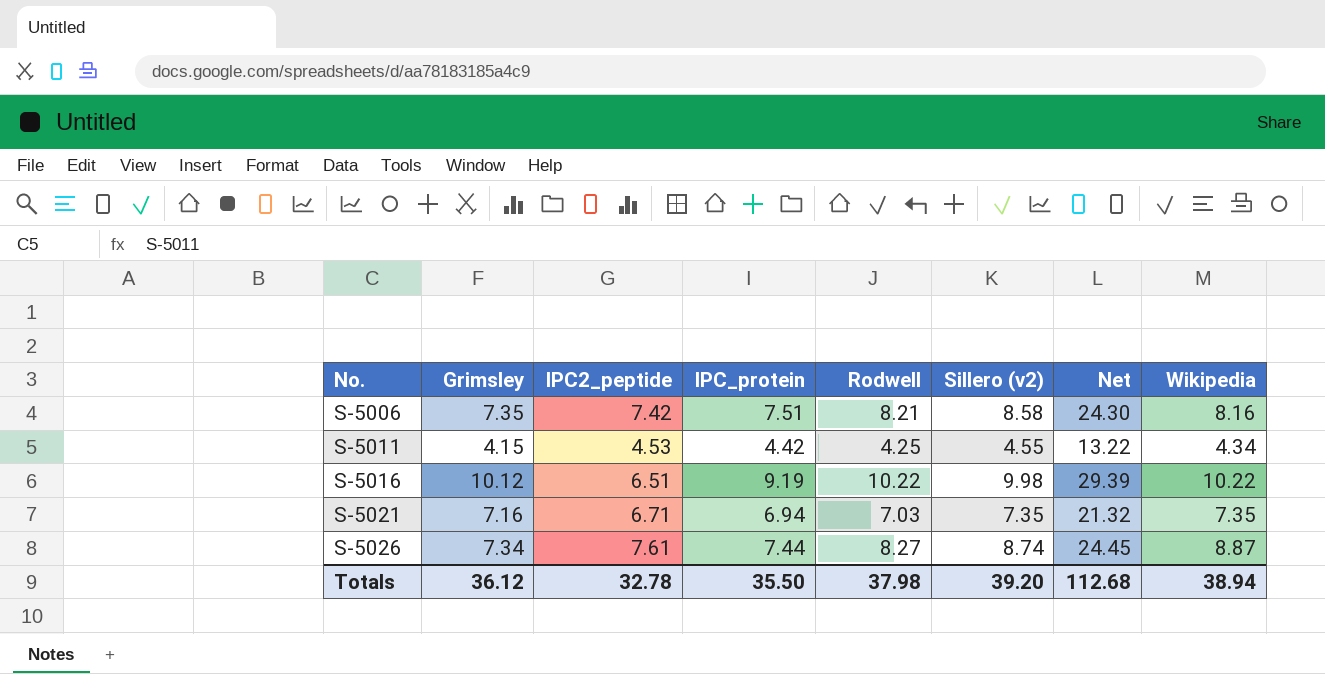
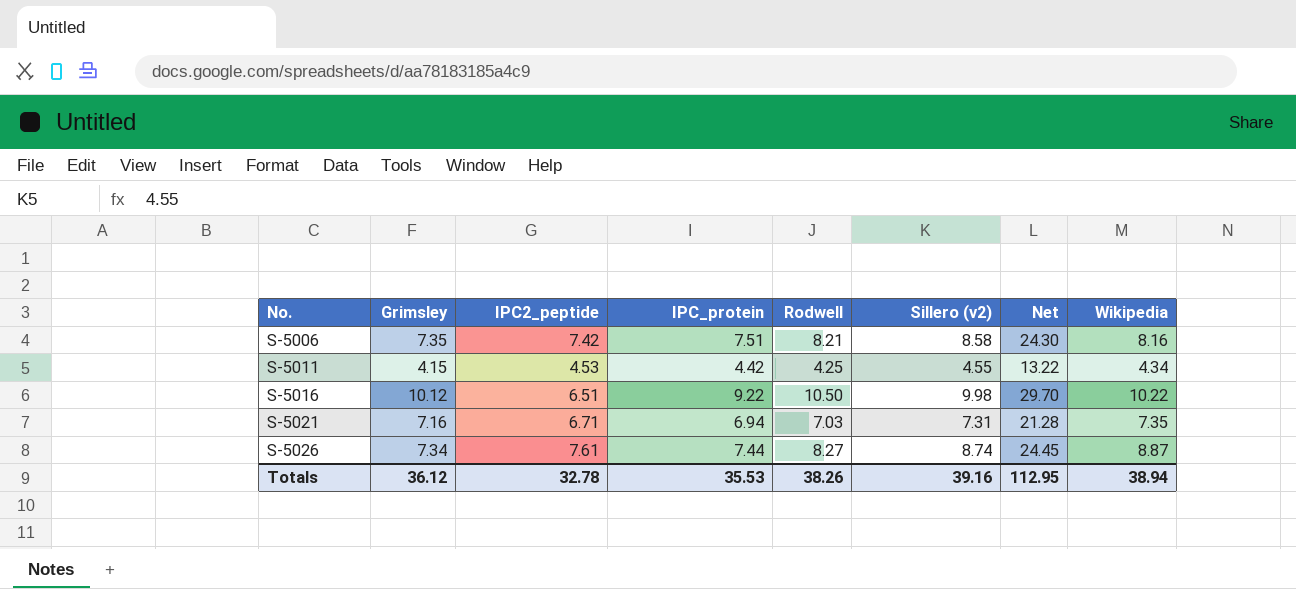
S-5016 | IPC_protein: 9.19 -> 9.22
S-5016 | Rodwell: 10.22 -> 10.50
S-5016 | Net: 29.39 -> 29.70
S-5021 | Sillero (v2): 7.35 -> 7.31
S-5021 | Net: 21.32 -> 21.28
Totals | IPC_protein: 35.50 -> 35.53
Totals | Rodwell: 37.98 -> 38.26
Totals | Sillero (v2): 39.20 -> 39.16
Totals | Net: 112.68 -> 112.95

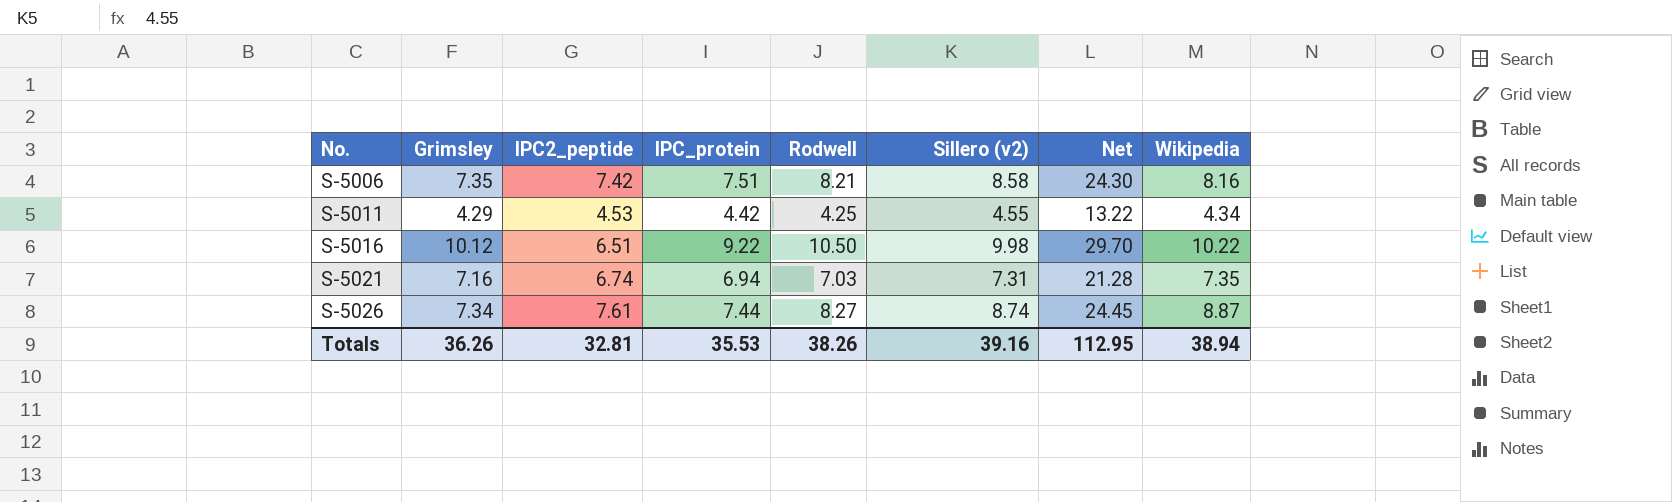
S-5011 | Grimsley: 4.15 -> 4.29
S-5021 | IPC2_peptide: 6.71 -> 6.74
Totals | Grimsley: 36.12 -> 36.26
Totals | IPC2_peptide: 32.78 -> 32.81

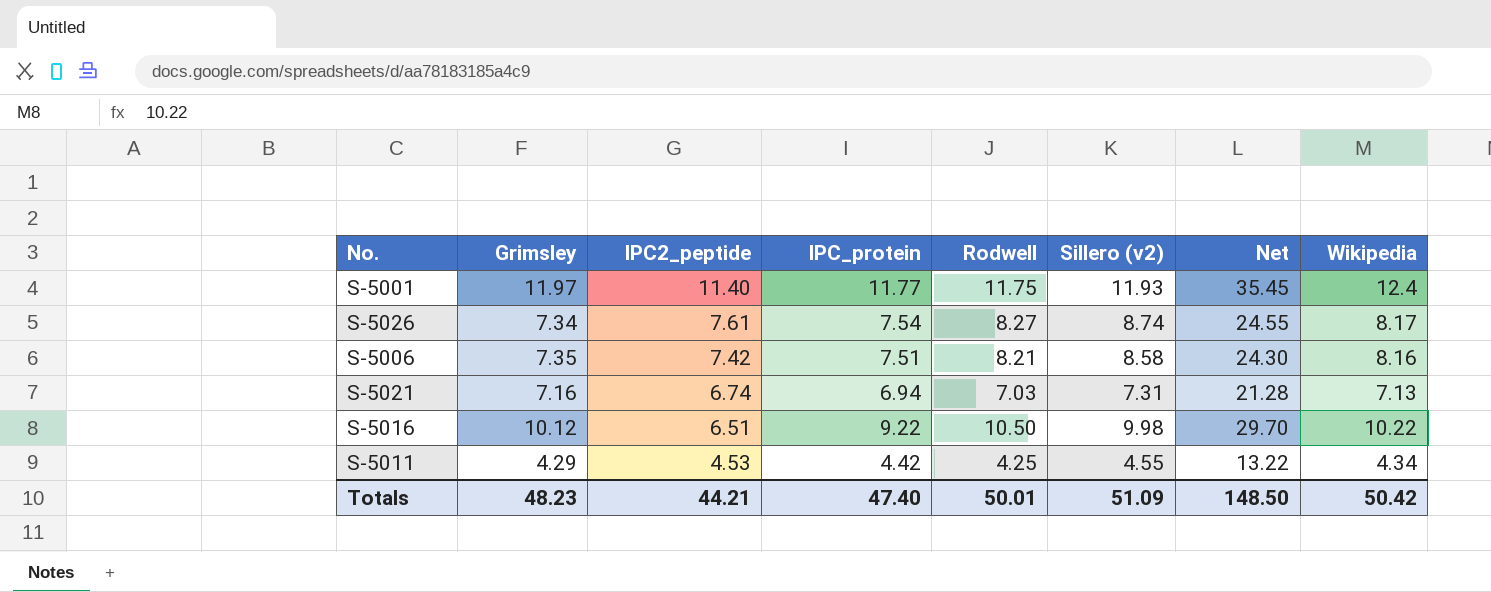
row order: No. ascending -> IPC2_peptide descending
row S-5001: none -> 11.97 | 11.40 | 11.77 | 11.75 | 11.93 | 35.45 | 12.4
S-5026 | IPC_protein: 7.44 -> 7.54
S-5026 | Net: 24.45 -> 24.55
S-5026 | Wikipedia: 8.87 -> 8.17
S-5021 | Wikipedia: 7.35 -> 7.13
Totals | Grimsley: 36.26 -> 48.23
Totals | IPC2_peptide: 32.81 -> 44.21
Totals | IPC_protein: 35.53 -> 47.40
Totals | Rodwell: 38.26 -> 50.01
Totals | Sillero (v2): 39.16 -> 51.09
Totals | Net: 112.95 -> 148.50
Totals | Wikipedia: 38.94 -> 50.42

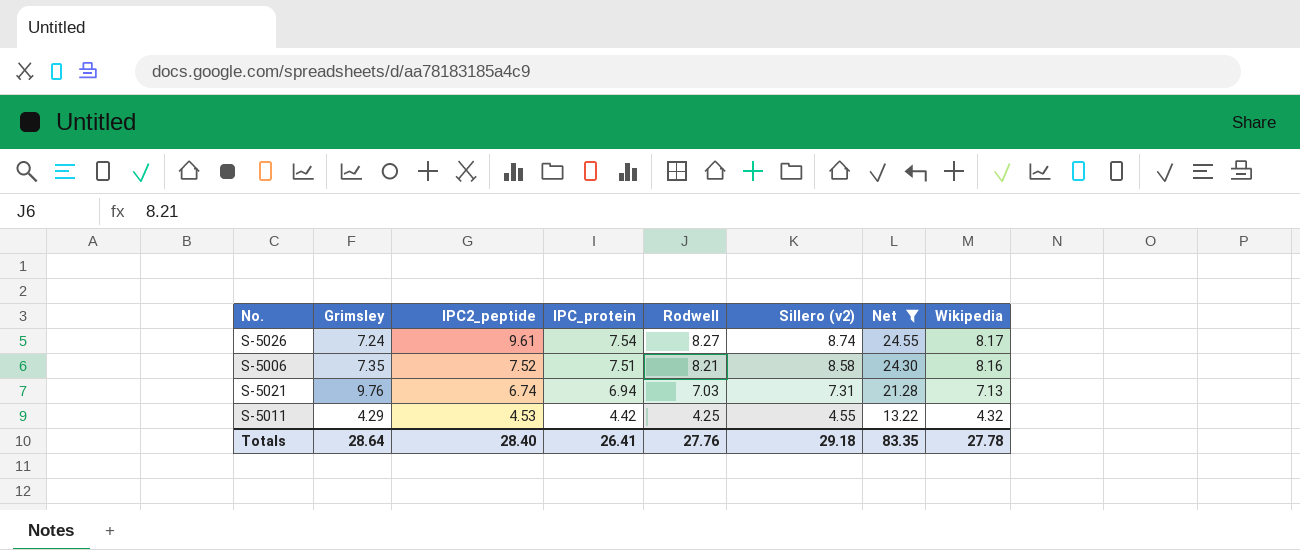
filter: none -> Net <= 24.55
S-5026 | Grimsley: 7.34 -> 7.24
S-5026 | IPC2_peptide: 7.61 -> 9.61
S-5006 | IPC2_peptide: 7.42 -> 7.52
S-5021 | Grimsley: 7.16 -> 9.76
S-5011 | Wikipedia: 4.34 -> 4.32
Totals | Grimsley: 48.23 -> 28.64
Totals | IPC2_peptide: 44.21 -> 28.40
Totals | IPC_protein: 47.40 -> 26.41
Totals | Rodwell: 50.01 -> 27.76
Totals | Sillero (v2): 51.09 -> 29.18
Totals | Net: 148.50 -> 83.35
Totals | Wikipedia: 50.42 -> 27.78

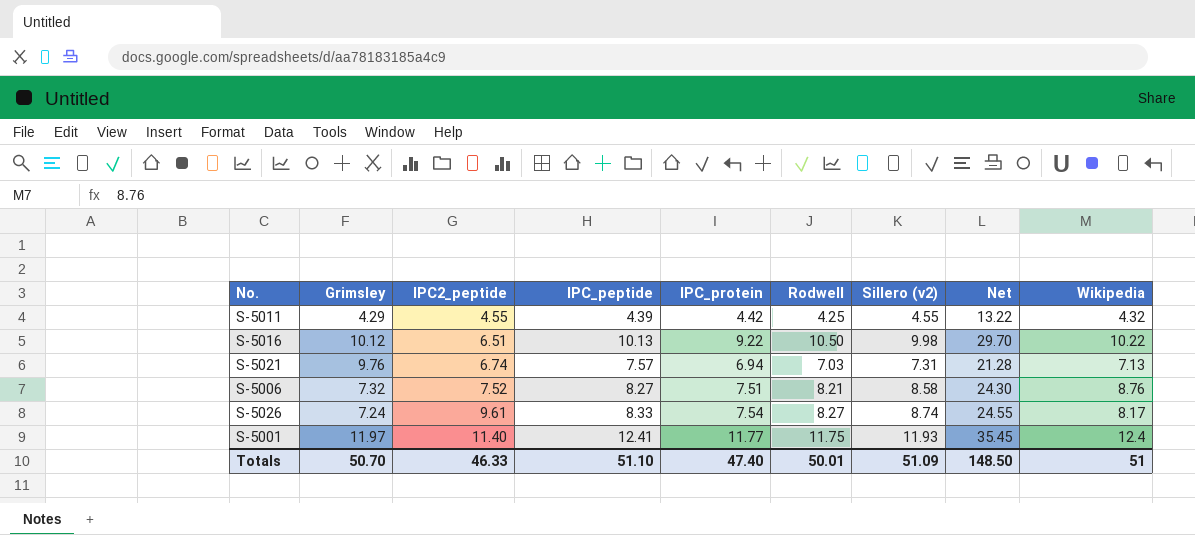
filter: Net <= 24.55 -> none
row order: IPC2_peptide descending -> IPC2_peptide ascending
column IPC_peptide | position: none -> 4
S-5011 | IPC2_peptide: 4.53 -> 4.55
S-5006 | Grimsley: 7.35 -> 7.32
S-5006 | Wikipedia: 8.16 -> 8.76
Totals | Grimsley: 28.64 -> 50.70
Totals | IPC2_peptide: 28.40 -> 46.33
Totals | IPC_protein: 26.41 -> 47.40
Totals | Rodwell: 27.76 -> 50.01
Totals | Sillero (v2): 29.18 -> 51.09
Totals | Net: 83.35 -> 148.50
Totals | Wikipedia: 27.78 -> 51

